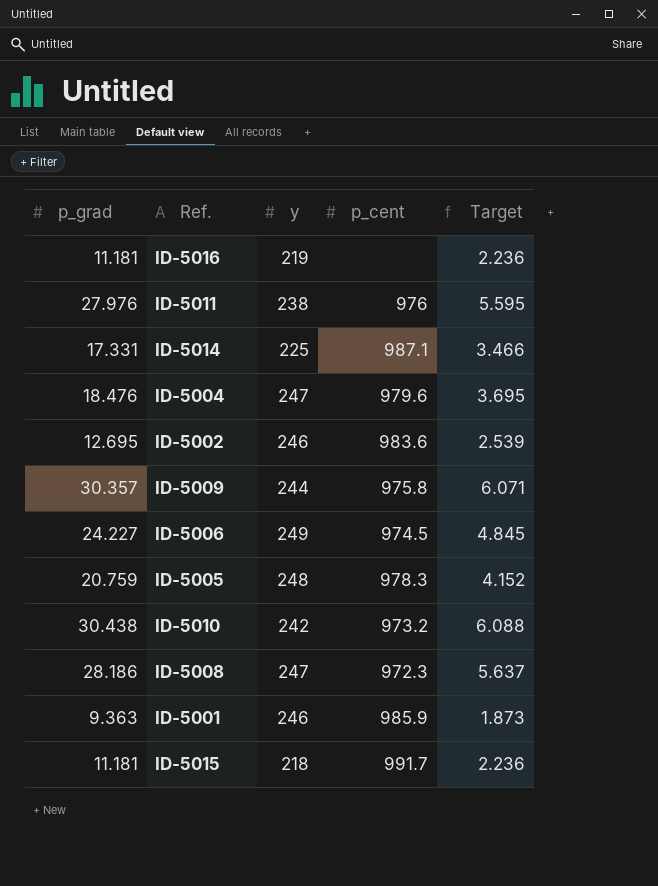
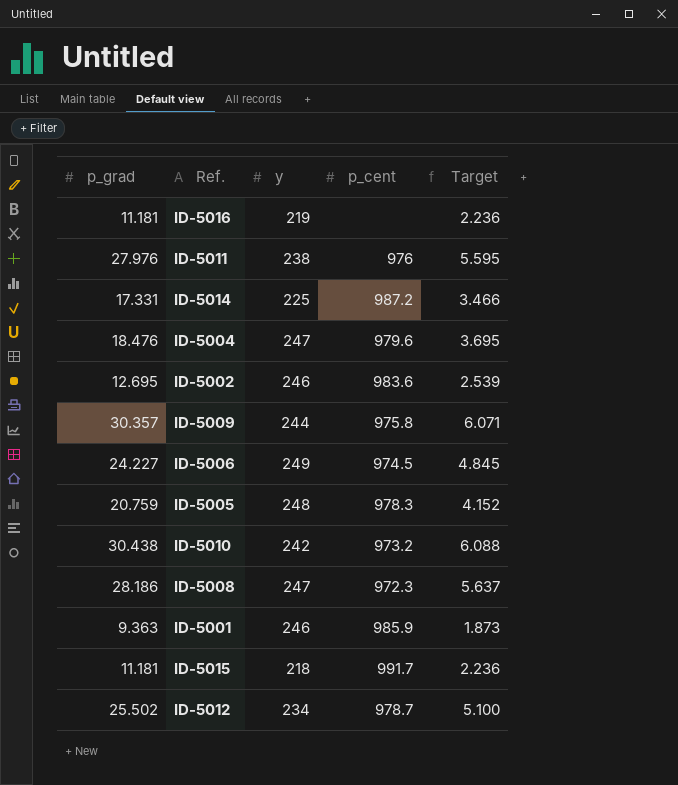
ID-5014 | p_cent: 987.1 -> 987.2
row ID-5012: none -> 25.502 | 234 | 978.7 | 5.100

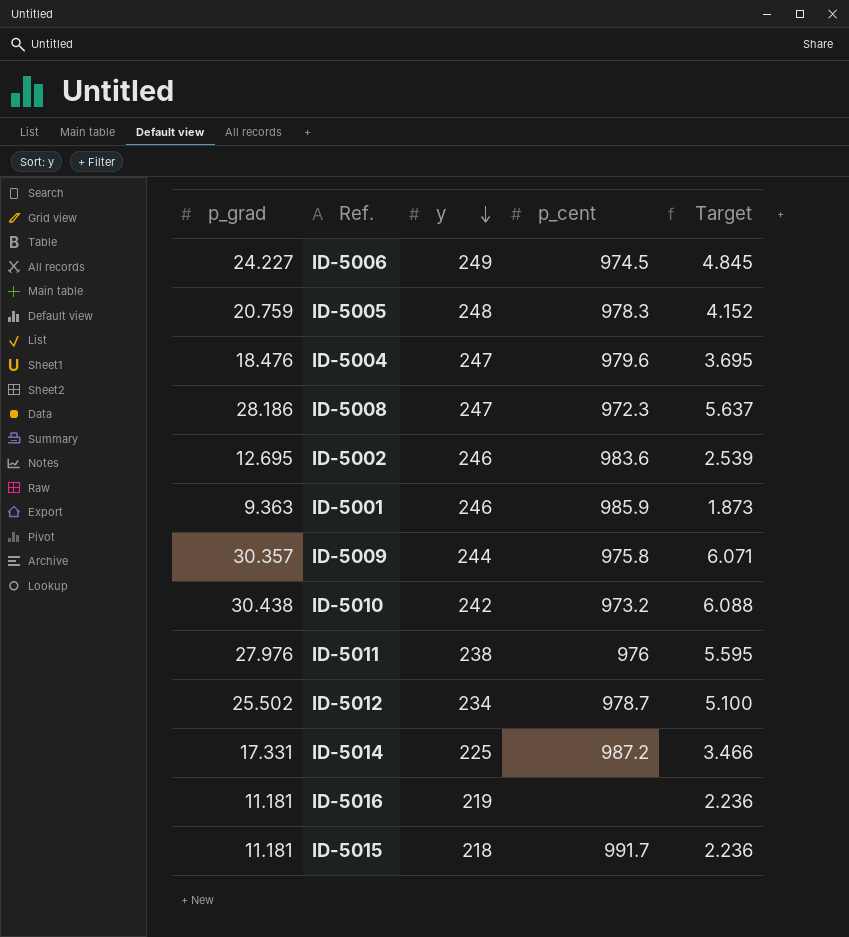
row order: none -> y descending

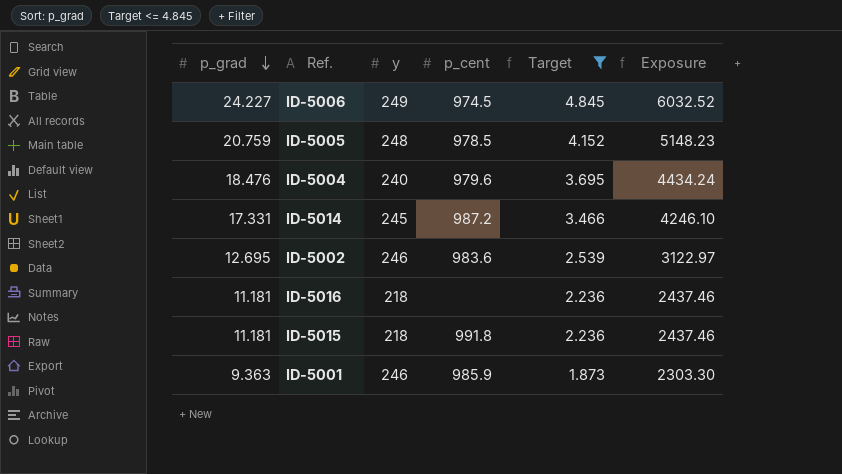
filter: none -> Target <= 4.845
row order: y descending -> p_grad descending
column Exposure | formula: none -> [p_grad] * [y]
ID-5005 | p_cent: 978.3 -> 978.5
ID-5004 | y: 247 -> 240
ID-5014 | y: 225 -> 245
ID-5016 | y: 219 -> 218
ID-5015 | p_cent: 991.7 -> 991.8

